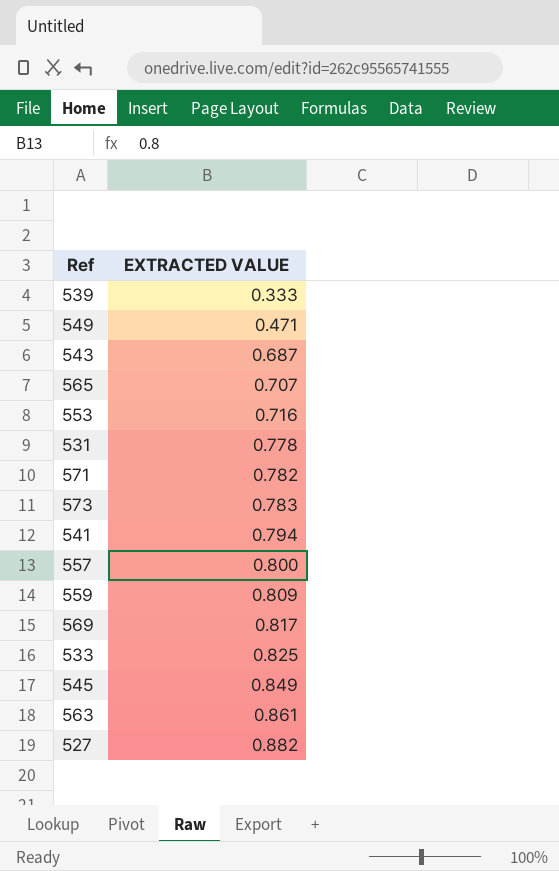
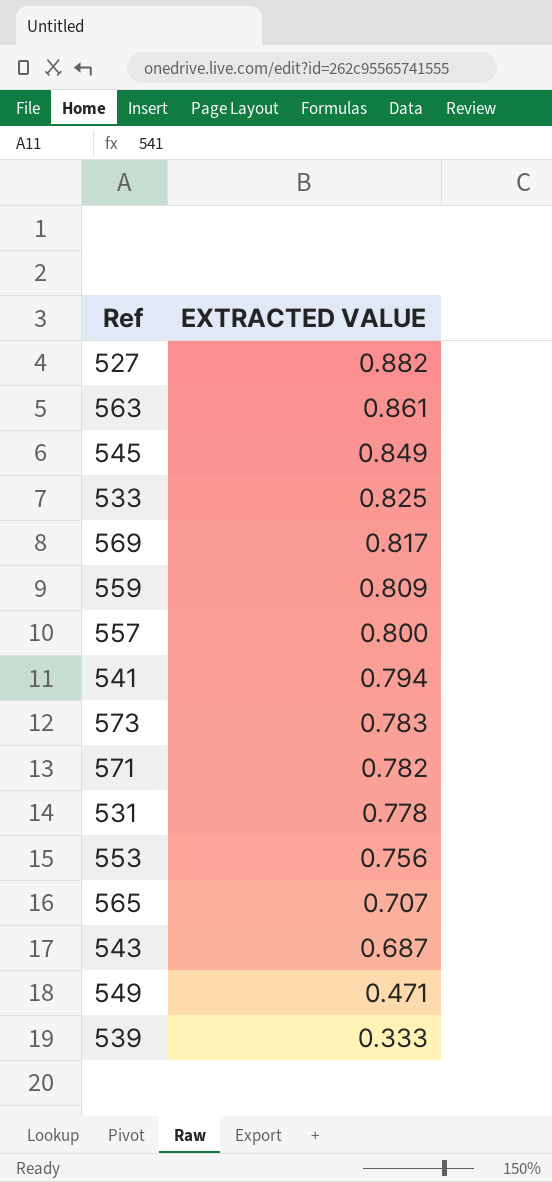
row order: EXTRACTED VALUE ascending -> EXTRACTED VALUE descending
553 | EXTRACTED VALUE: 0.716 -> 0.756

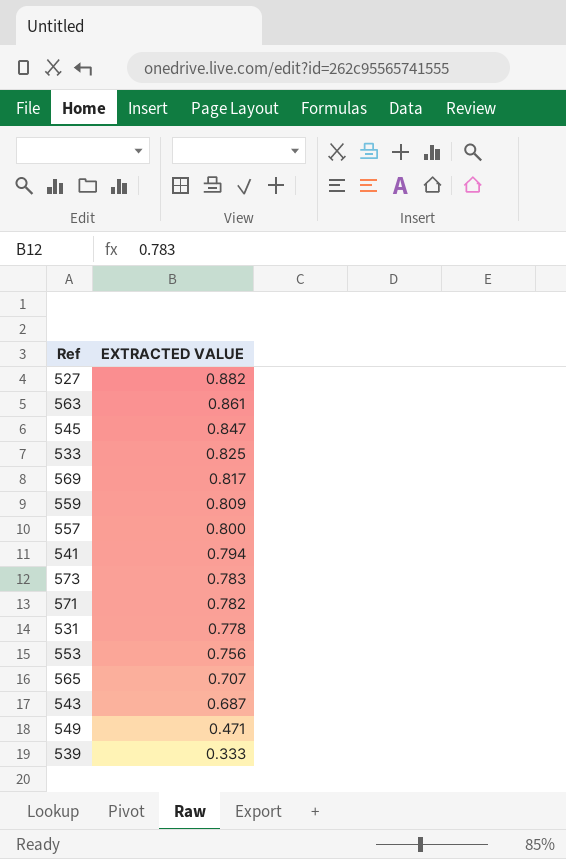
545 | EXTRACTED VALUE: 0.849 -> 0.847

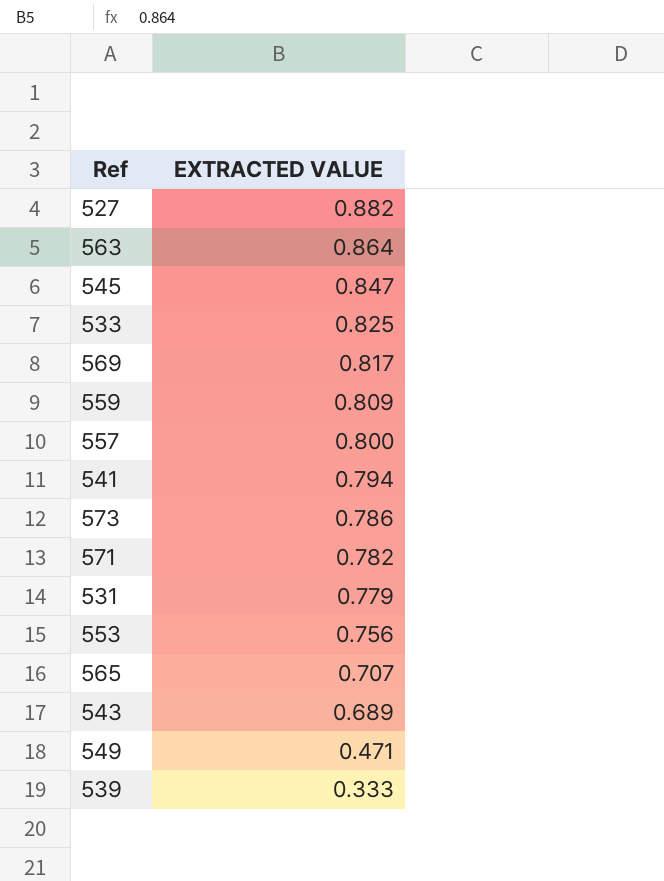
563 | EXTRACTED VALUE: 0.861 -> 0.864
573 | EXTRACTED VALUE: 0.783 -> 0.786
531 | EXTRACTED VALUE: 0.778 -> 0.779
543 | EXTRACTED VALUE: 0.687 -> 0.689

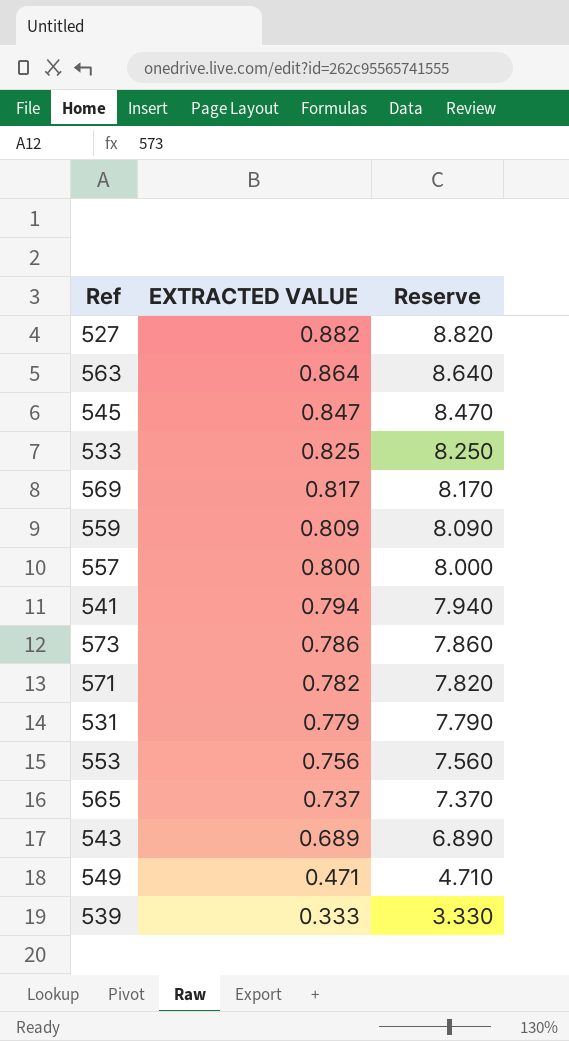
column Reserve | formula: none -> [EXTRACTED VALUE] * 10
565 | EXTRACTED VALUE: 0.707 -> 0.737

